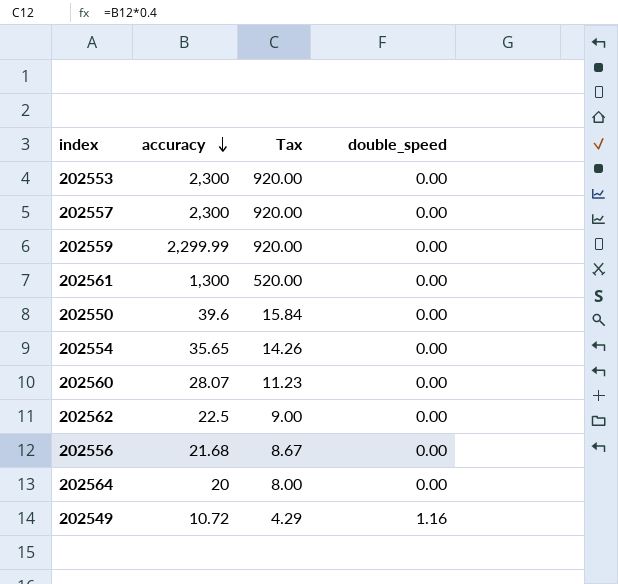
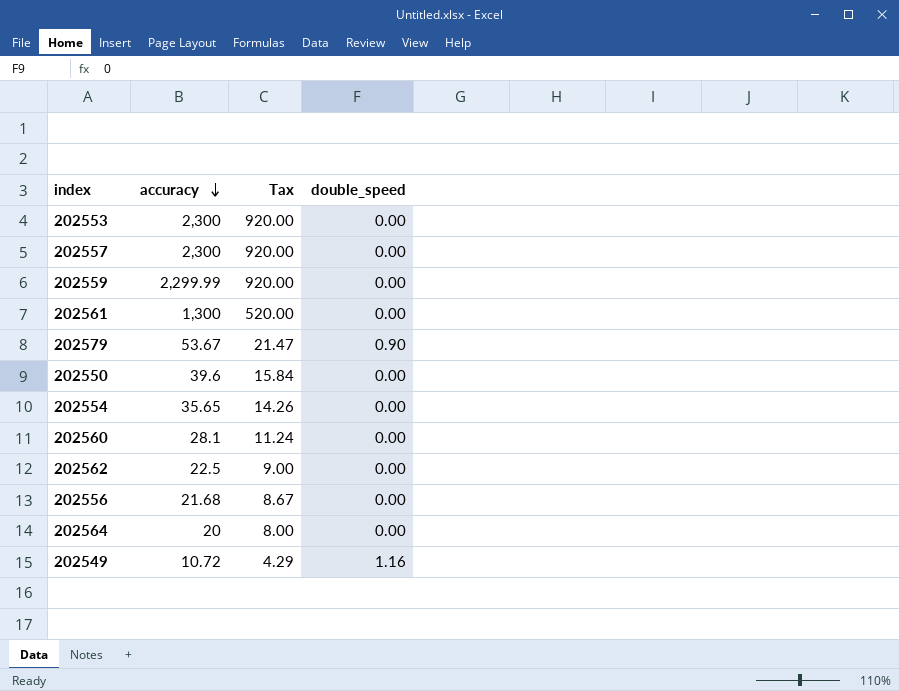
row 202579: none -> 53.67 | 21.47 | 0.90
202560 | accuracy: 28.07 -> 28.1
202560 | Tax: 11.23 -> 11.24

